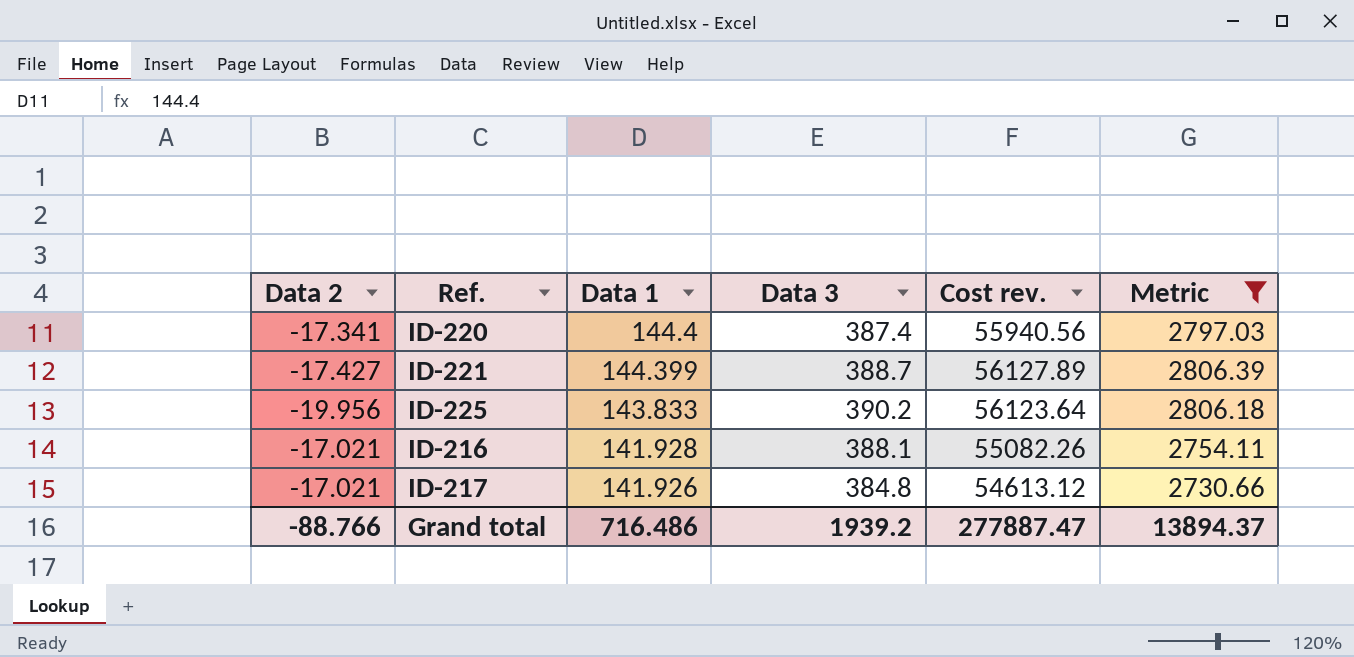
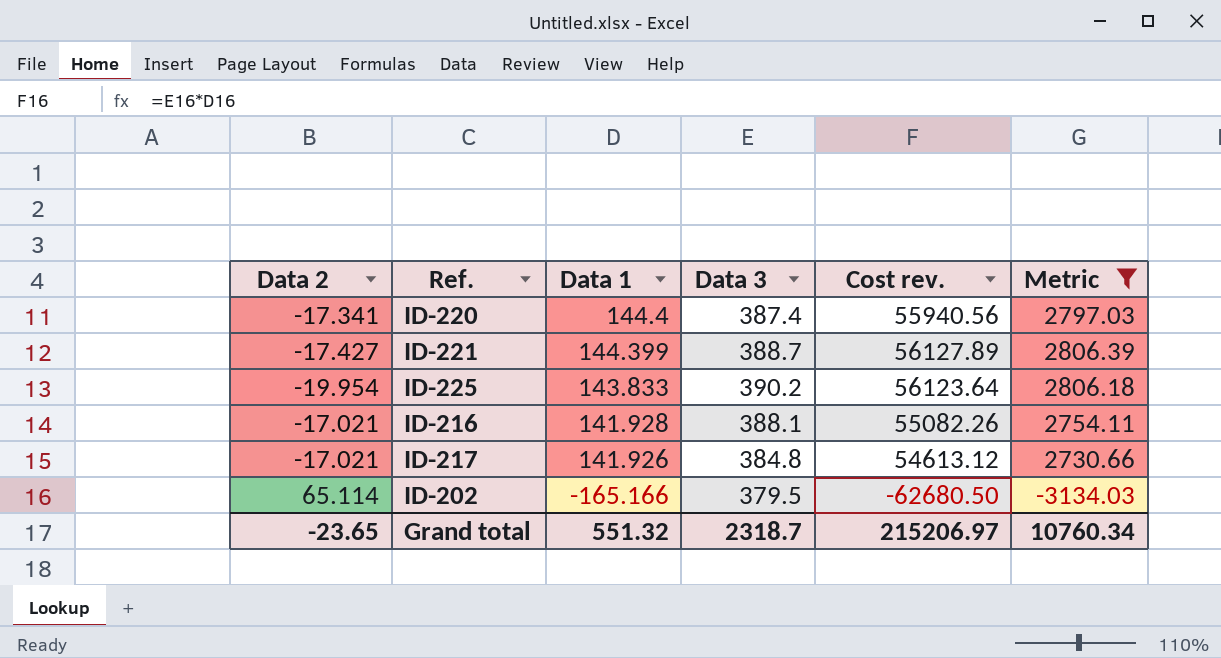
ID-225 | Data 2: -19.956 -> -19.954
row ID-202: none -> 65.114 | -165.166 | 379.5 | -62680.50 | -3134.03
Grand total | Data 2: -88.766 -> -23.65
Grand total | Data 1: 716.486 -> 551.32
Grand total | Data 3: 1939.2 -> 2318.7
Grand total | Cost rev.: 277887.47 -> 215206.97
Grand total | Metric: 13894.37 -> 10760.34

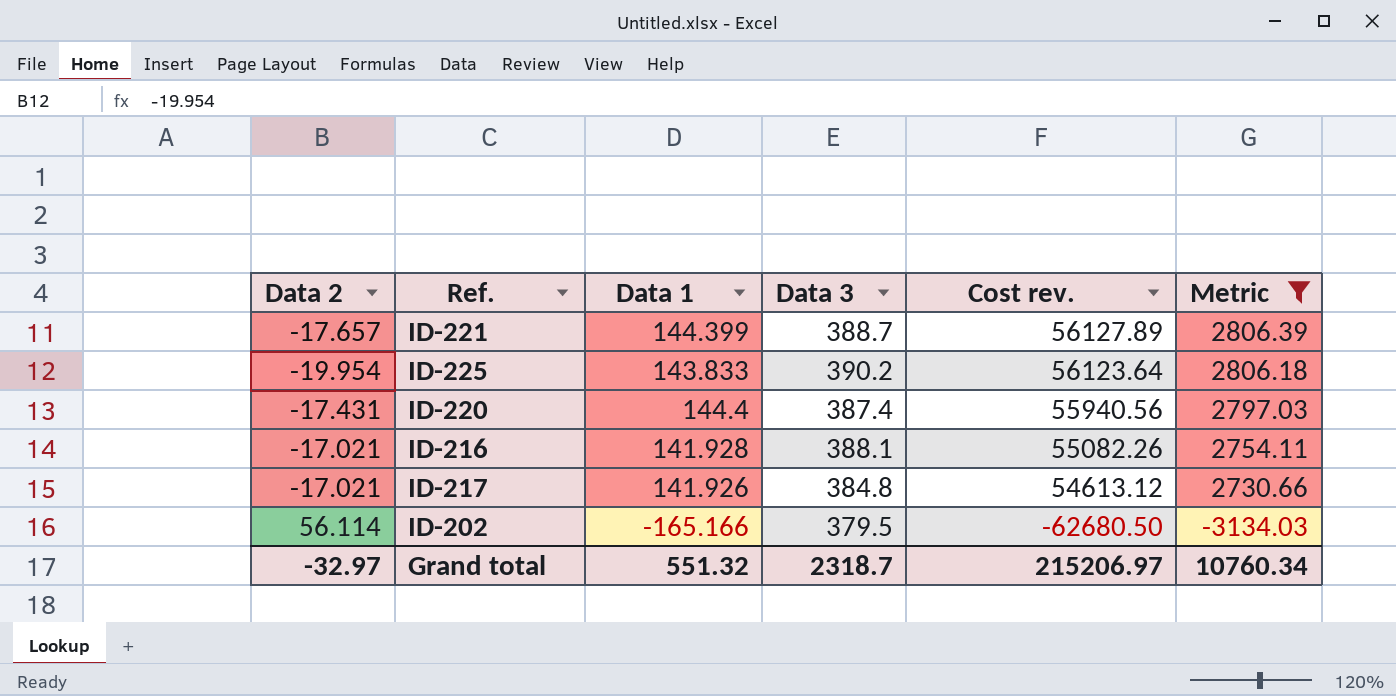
row order: Data 1 descending -> Cost rev. descending
ID-221 | Data 2: -17.427 -> -17.657
ID-220 | Data 2: -17.341 -> -17.431
ID-202 | Data 2: 65.114 -> 56.114
Grand total | Data 2: -23.65 -> -32.97

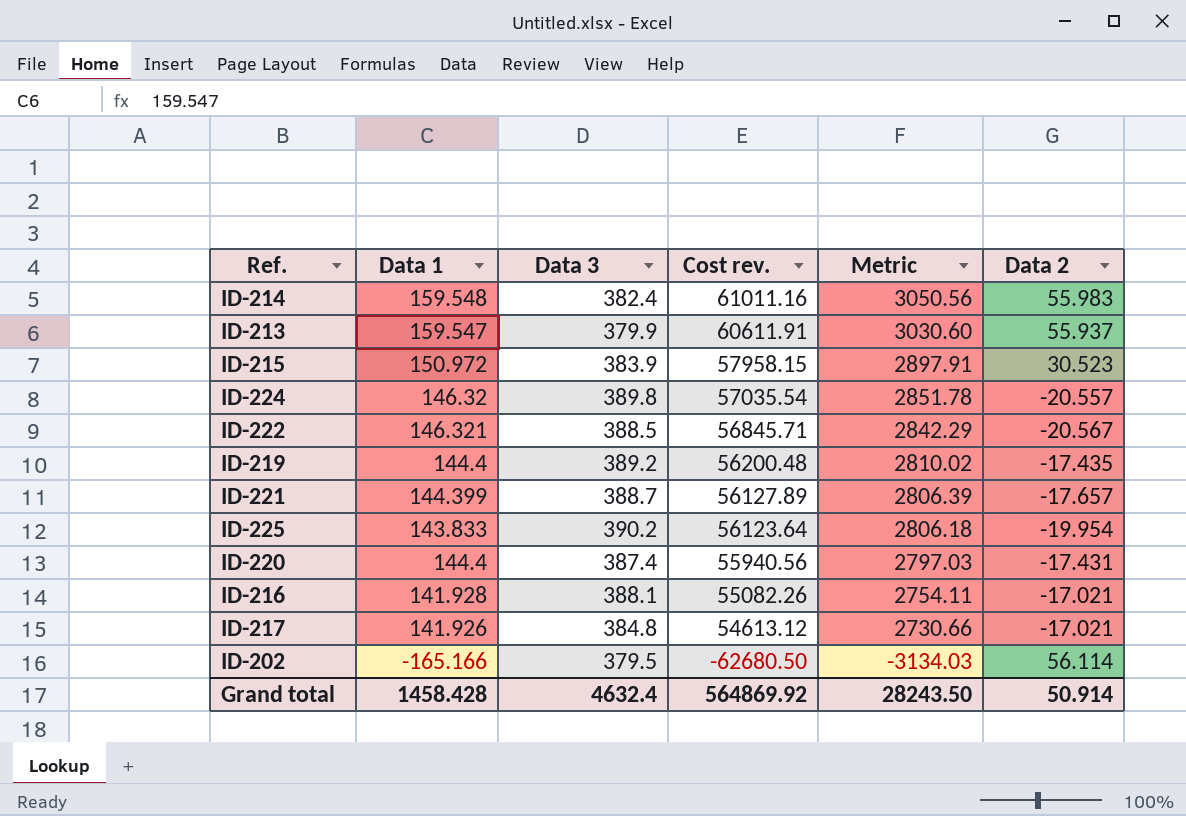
filter: Metric <= 2806.39 -> none
column Data 2 | position: 1 -> 6
Grand total | Data 1: 551.32 -> 1458.428
Grand total | Data 3: 2318.7 -> 4632.4
Grand total | Cost rev.: 215206.97 -> 564869.92
Grand total | Metric: 10760.34 -> 28243.50
Grand total | Data 2: -32.97 -> 50.914

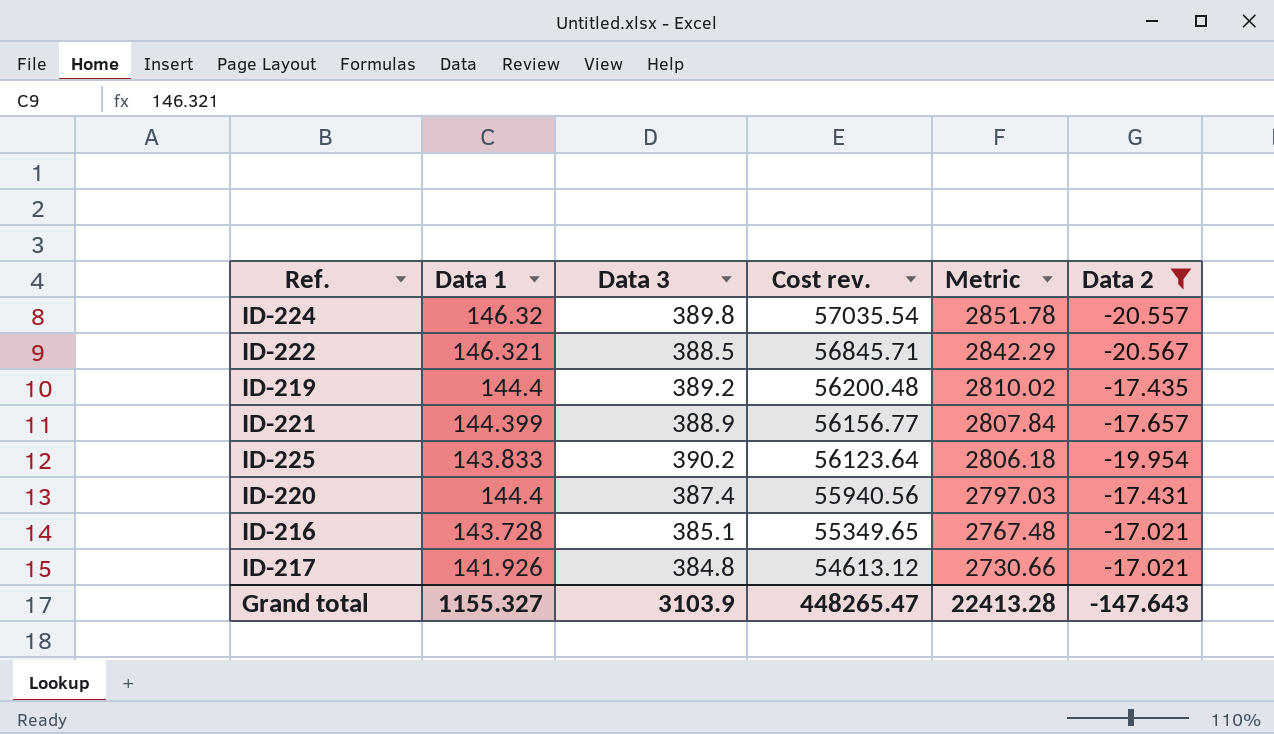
filter: none -> Data 2 <= -17.021
ID-221 | Data 3: 388.7 -> 388.9
ID-221 | Cost rev.: 56127.89 -> 56156.77
ID-221 | Metric: 2806.39 -> 2807.84
ID-216 | Data 1: 141.928 -> 143.728
ID-216 | Data 3: 388.1 -> 385.1
ID-216 | Cost rev.: 55082.26 -> 55349.65
ID-216 | Metric: 2754.11 -> 2767.48
Grand total | Data 1: 1458.428 -> 1155.327
Grand total | Data 3: 4632.4 -> 3103.9
Grand total | Cost rev.: 564869.92 -> 448265.47
Grand total | Metric: 28243.50 -> 22413.28
Grand total | Data 2: 50.914 -> -147.643

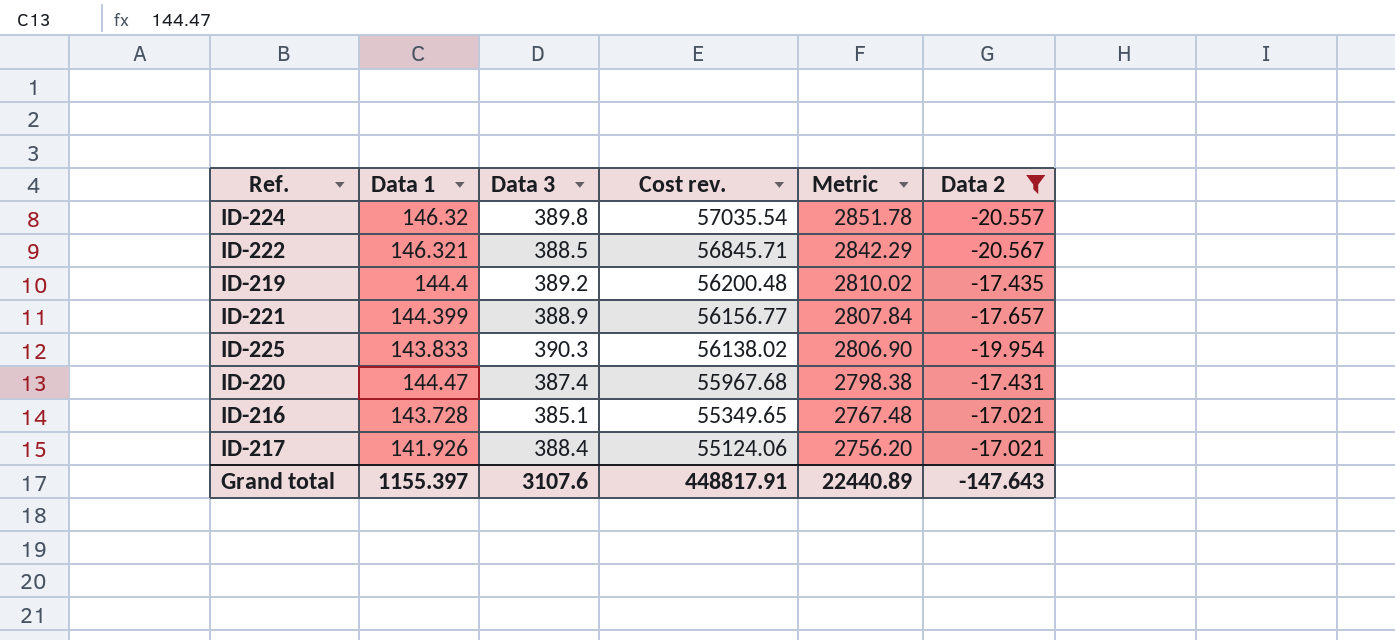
ID-225 | Data 3: 390.2 -> 390.3
ID-225 | Cost rev.: 56123.64 -> 56138.02
ID-225 | Metric: 2806.18 -> 2806.90
ID-220 | Data 1: 144.4 -> 144.47
ID-220 | Cost rev.: 55940.56 -> 55967.68
ID-220 | Metric: 2797.03 -> 2798.38
ID-217 | Data 3: 384.8 -> 388.4
ID-217 | Cost rev.: 54613.12 -> 55124.06
ID-217 | Metric: 2730.66 -> 2756.20
Grand total | Data 1: 1155.327 -> 1155.397
Grand total | Data 3: 3103.9 -> 3107.6
Grand total | Cost rev.: 448265.47 -> 448817.91
Grand total | Metric: 22413.28 -> 22440.89

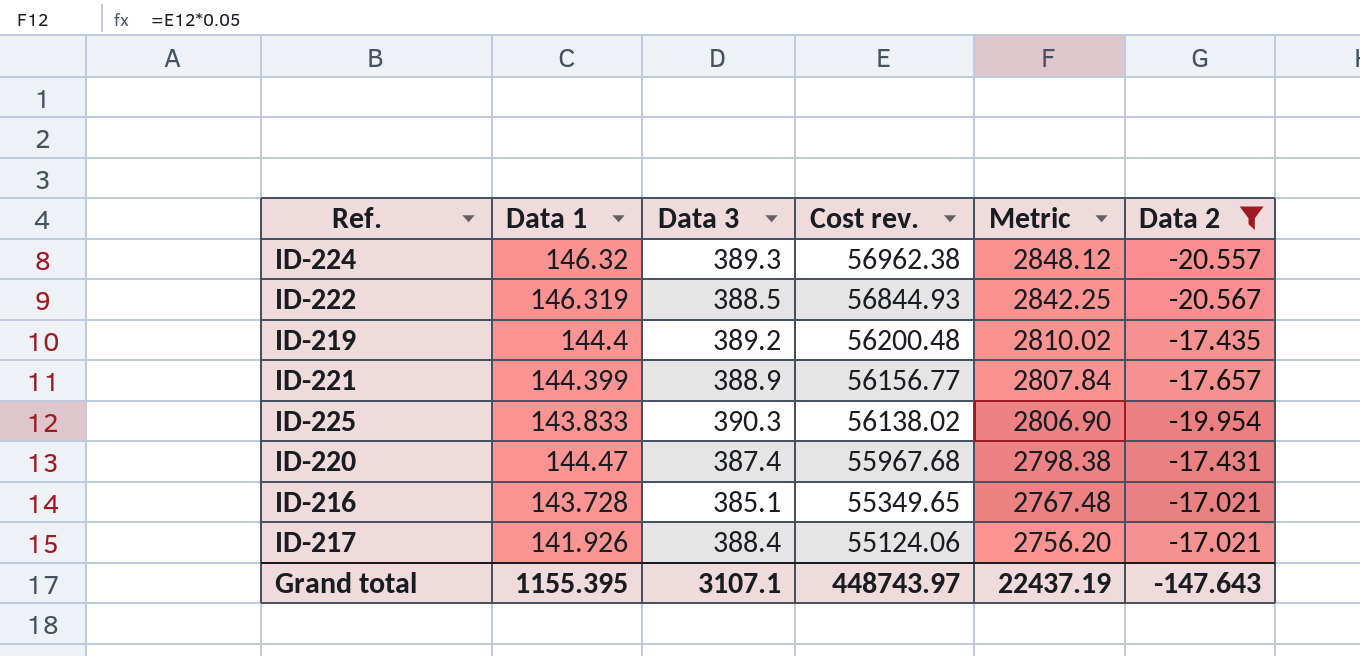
ID-224 | Data 3: 389.8 -> 389.3
ID-224 | Cost rev.: 57035.54 -> 56962.38
ID-224 | Metric: 2851.78 -> 2848.12
ID-222 | Data 1: 146.321 -> 146.319
ID-222 | Cost rev.: 56845.71 -> 56844.93
ID-222 | Metric: 2842.29 -> 2842.25
Grand total | Data 1: 1155.397 -> 1155.395
Grand total | Data 3: 3107.6 -> 3107.1
Grand total | Cost rev.: 448817.91 -> 448743.97
Grand total | Metric: 22440.89 -> 22437.19

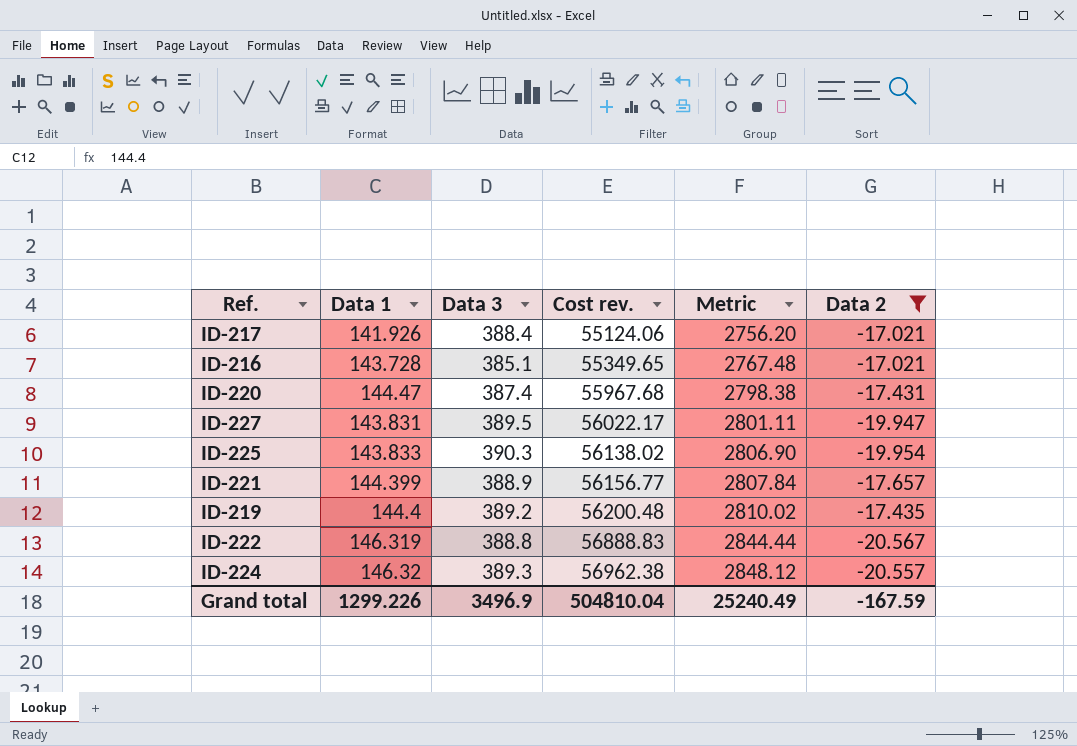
row order: Cost rev. descending -> Cost rev. ascending
row ID-227: none -> 143.831 | 389.5 | 56022.17 | 2801.11 | -19.947
ID-222 | Data 3: 388.5 -> 388.8
ID-222 | Cost rev.: 56844.93 -> 56888.83
ID-222 | Metric: 2842.25 -> 2844.44
Grand total | Data 1: 1155.395 -> 1299.226
Grand total | Data 3: 3107.1 -> 3496.9
Grand total | Cost rev.: 448743.97 -> 504810.04
Grand total | Metric: 22437.19 -> 25240.49
Grand total | Data 2: -147.643 -> -167.59

